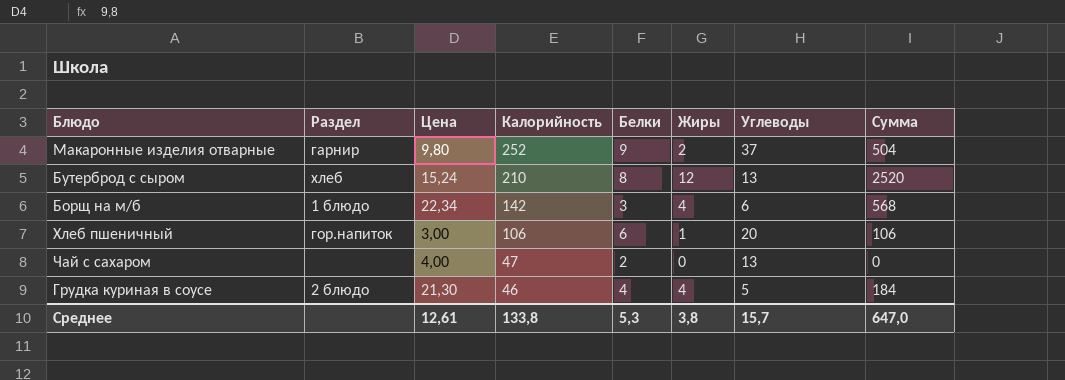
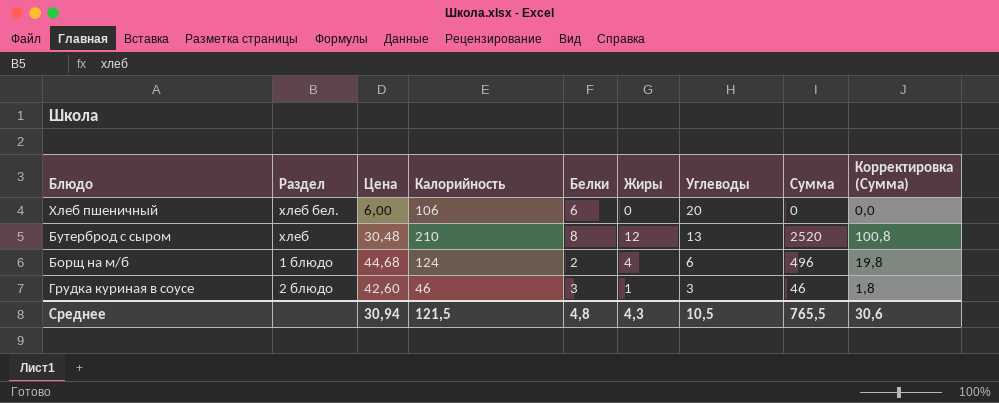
row order: Калорийность descending -> Углеводы descending
column Корректировка (Сумма) | formula: none -> [Сумма] * 0,04
row Макаронные изделия отварные: гарнир | 9,80 | 252 | 9 | 2 | 37 | 504 -> none
row Чай с сахаром: none | 4,00 | 47 | 2 | 0 | 13 | 0 -> none
Хлеб пшеничный | Раздел: гор.напиток -> хлеб бел.
Хлеб пшеничный | Цена: 3,00 -> 6,00
Хлеб пшеничный | Жиры: 1 -> 0
Хлеб пшеничный | Сумма: 106 -> 0
Бутерброд с сыром | Цена: 15,24 -> 30,48
Борщ на м/б | Цена: 22,34 -> 44,68
Борщ на м/б | Калорийность: 142 -> 124
Борщ на м/б | Белки: 3 -> 2
Борщ на м/б | Сумма: 568 -> 496
Грудка куриная в соусе | Цена: 21,30 -> 42,60
Грудка куриная в соусе | Белки: 4 -> 3
Грудка куриная в соусе | Жиры: 4 -> 1
Грудка куриная в соусе | Углеводы: 5 -> 3
Грудка куриная в соусе | Сумма: 184 -> 46
Среднее | Цена: 12,61 -> 30,94
Среднее | Калорийность: 133,8 -> 121,5
Среднее | Белки: 5,3 -> 4,8
Среднее | Жиры: 3,8 -> 4,3
Среднее | Углеводы: 15,7 -> 10,5
Среднее | Сумма: 647,0 -> 765,5

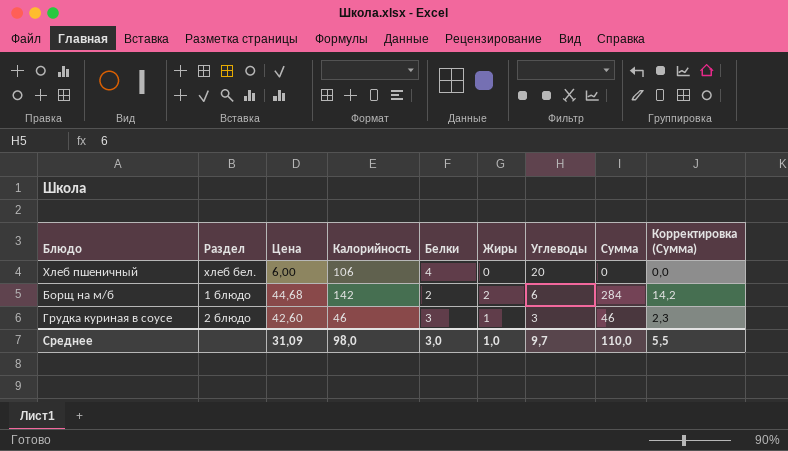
column Корректировка (Сумма) | formula: [Сумма] * 0,04 -> [Сумма] * 0,05
row Бутерброд с сыром: хлеб | 30,48 | 210 | 8 | 12 | 13 | 2520 | 100,8 -> none
Хлеб пшеничный | Белки: 6 -> 4
Борщ на м/б | Калорийность: 124 -> 142
Борщ на м/б | Жиры: 4 -> 2
Борщ на м/б | Сумма: 496 -> 284
Среднее | Цена: 30,94 -> 31,09
Среднее | Калорийность: 121,5 -> 98,0
Среднее | Белки: 4,8 -> 3,0
Среднее | Жиры: 4,3 -> 1,0
Среднее | Углеводы: 10,5 -> 9,7
Среднее | Сумма: 765,5 -> 110,0
Среднее | Корректировка (Сумма): 30,6 -> 5,5

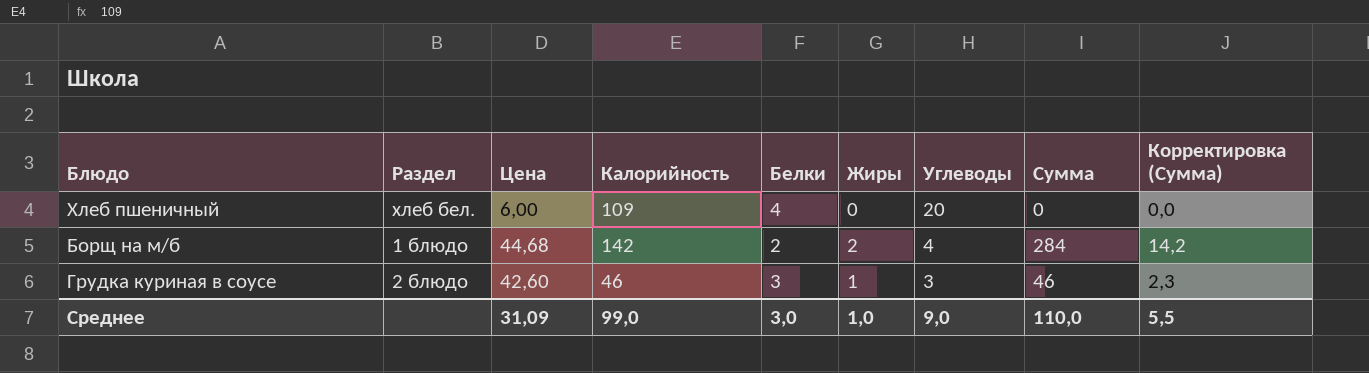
Хлеб пшеничный | Калорийность: 106 -> 109
Борщ на м/б | Углеводы: 6 -> 4
Среднее | Калорийность: 98,0 -> 99,0
Среднее | Углеводы: 9,7 -> 9,0

